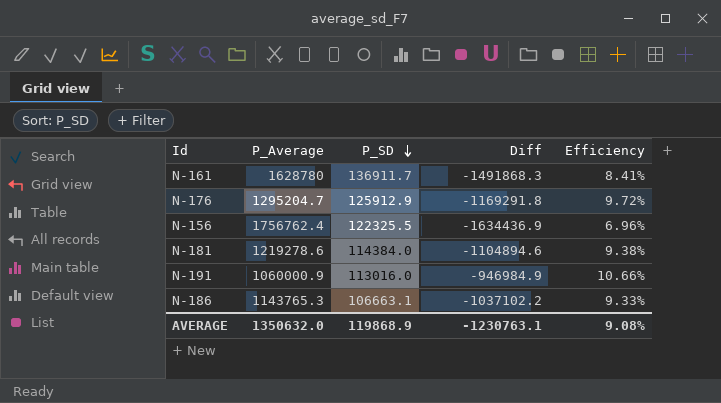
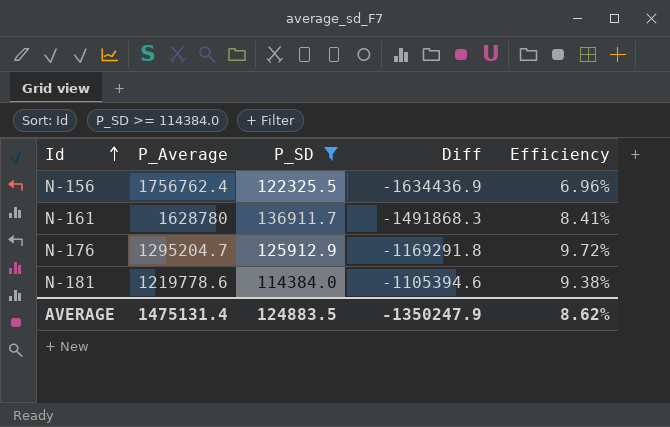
filter: none -> P_SD >= 114384.0
row order: P_SD descending -> Id ascending
N-181 | P_Average: 1219278.6 -> 1219778.6
N-181 | Diff: -1104894.6 -> -1105394.6
AVERAGE | P_Average: 1350632.0 -> 1475131.4
AVERAGE | P_SD: 119868.9 -> 124883.5
AVERAGE | Diff: -1230763.1 -> -1350247.9
AVERAGE | Efficiency: 9.08% -> 8.62%

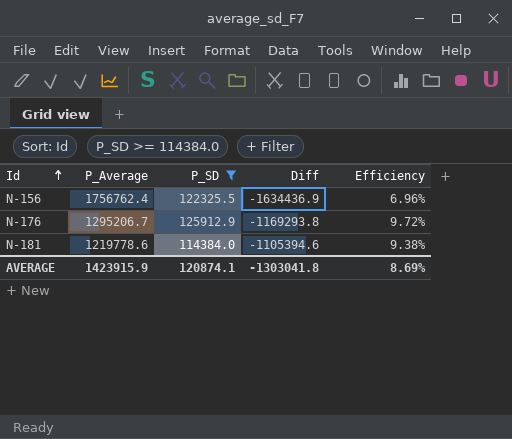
row N-161: 1628780 | 136911.7 | -1491868.3 | 8.41% -> none
N-176 | P_Average: 1295204.7 -> 1295206.7
N-176 | Diff: -1169291.8 -> -1169293.8
AVERAGE | P_Average: 1475131.4 -> 1423915.9
AVERAGE | P_SD: 124883.5 -> 120874.1
AVERAGE | Diff: -1350247.9 -> -1303041.8
AVERAGE | Efficiency: 8.62% -> 8.69%

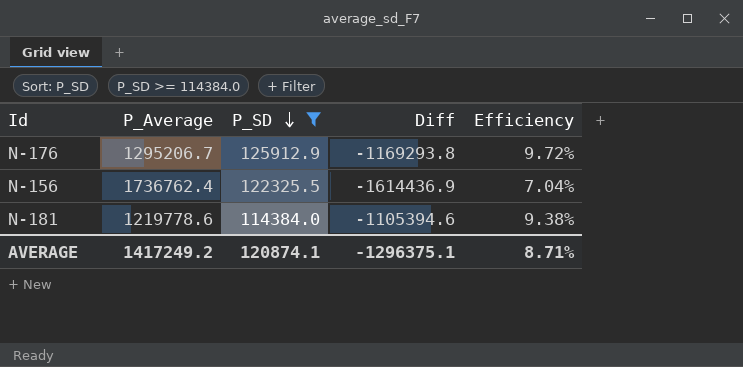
row order: Id ascending -> P_SD descending
N-156 | P_Average: 1756762.4 -> 1736762.4
N-156 | Diff: -1634436.9 -> -1614436.9
N-156 | Efficiency: 6.96% -> 7.04%
AVERAGE | P_Average: 1423915.9 -> 1417249.2
AVERAGE | Diff: -1303041.8 -> -1296375.1
AVERAGE | Efficiency: 8.69% -> 8.71%

